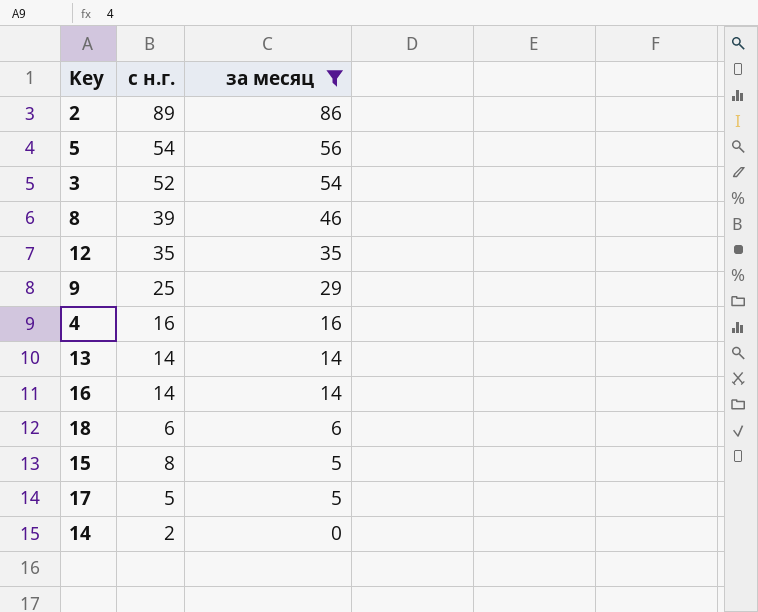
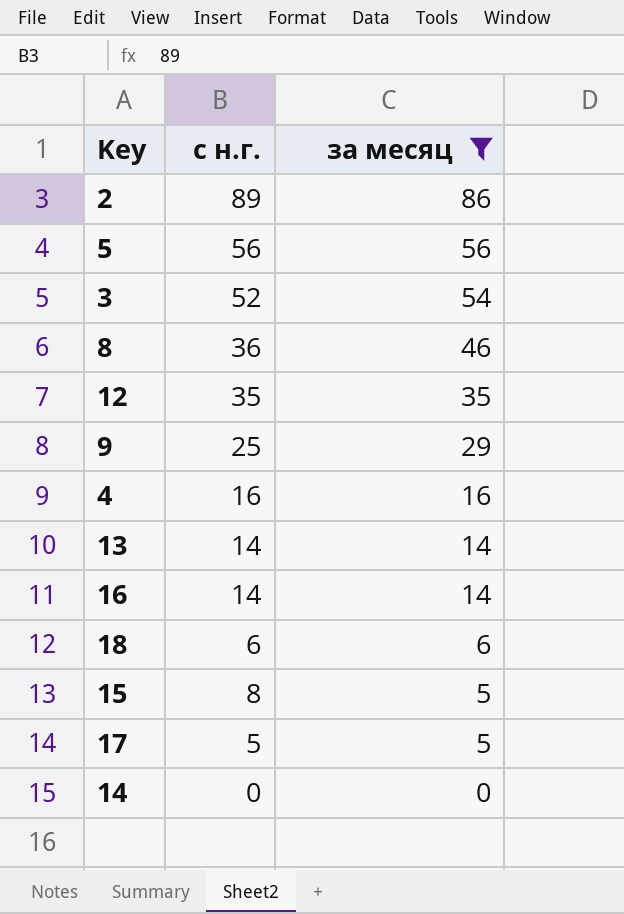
5 | с н.г.: 54 -> 56
8 | с н.г.: 39 -> 36
14 | с н.г.: 2 -> 0

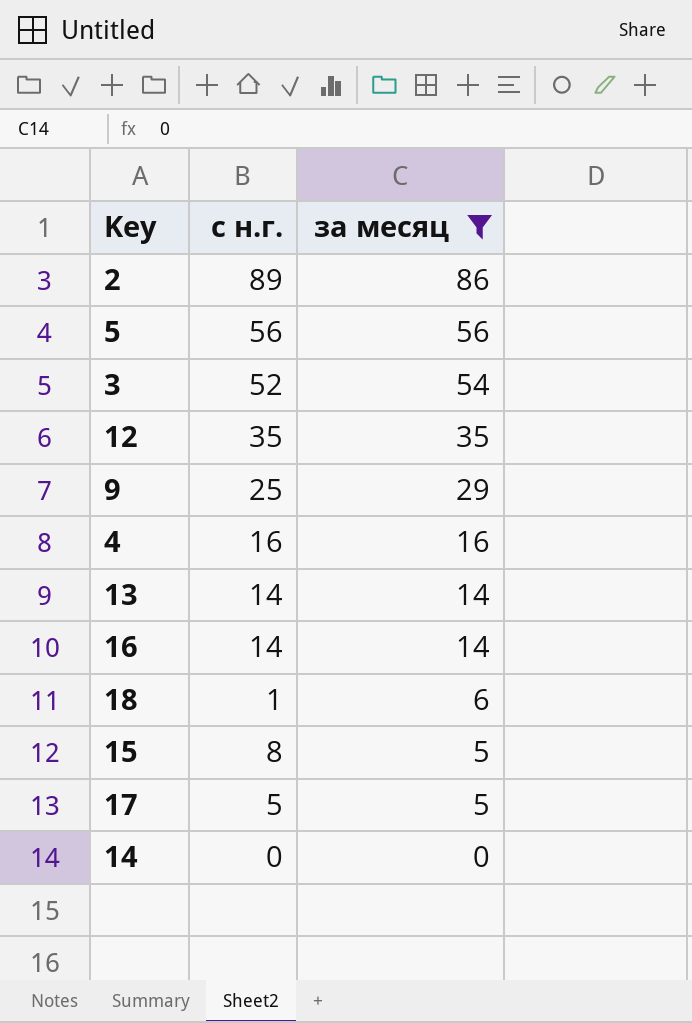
row 8: 36 | 46 -> none
18 | с н.г.: 6 -> 1

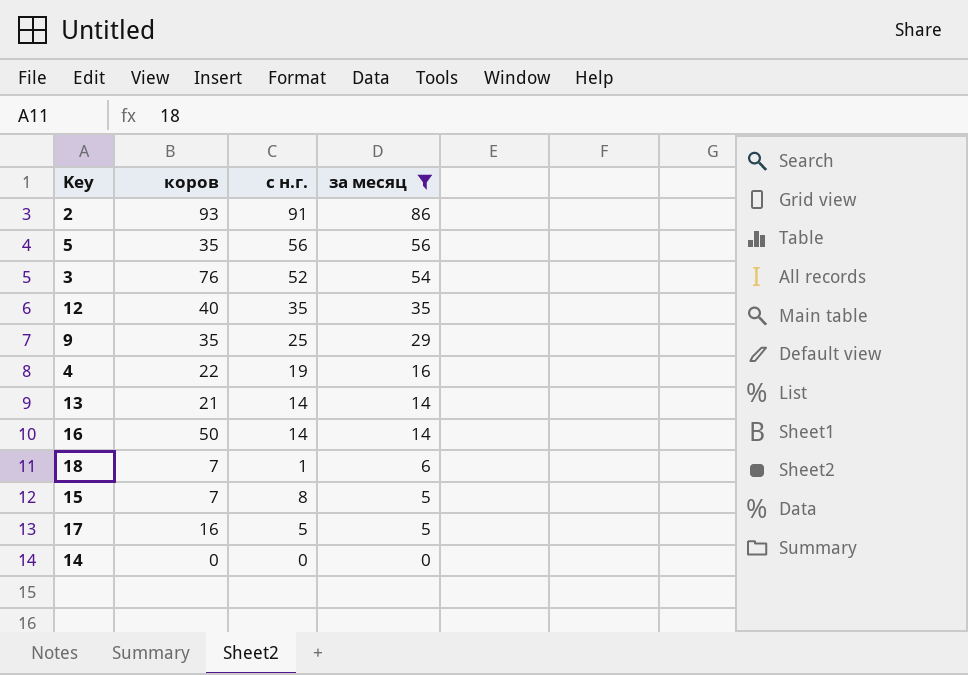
column коров | position: none -> 2
2 | с н.г.: 89 -> 91
4 | с н.г.: 16 -> 19

